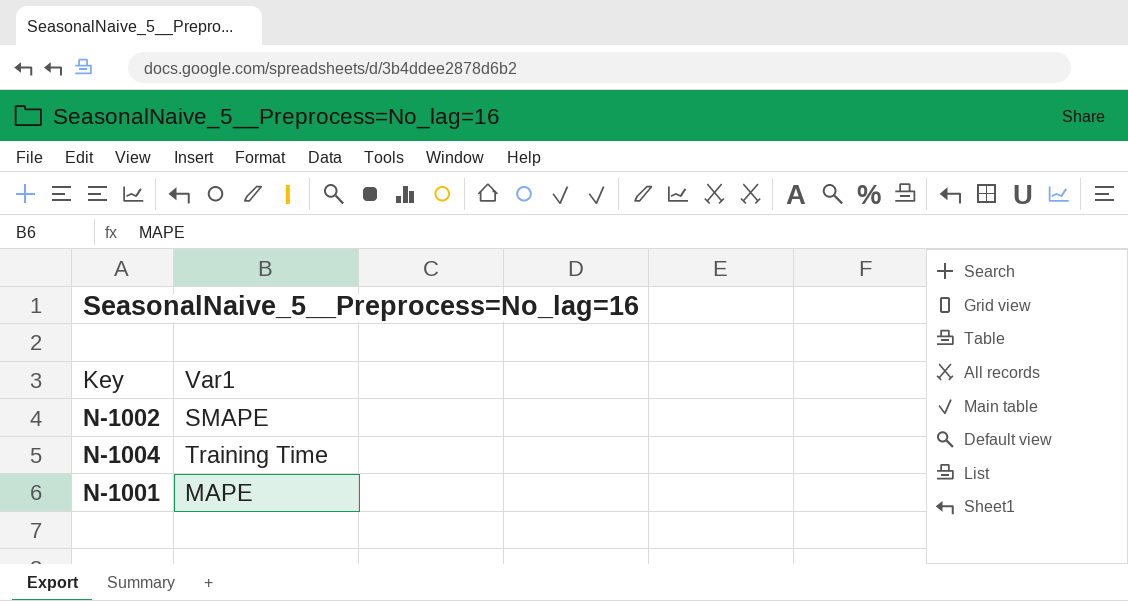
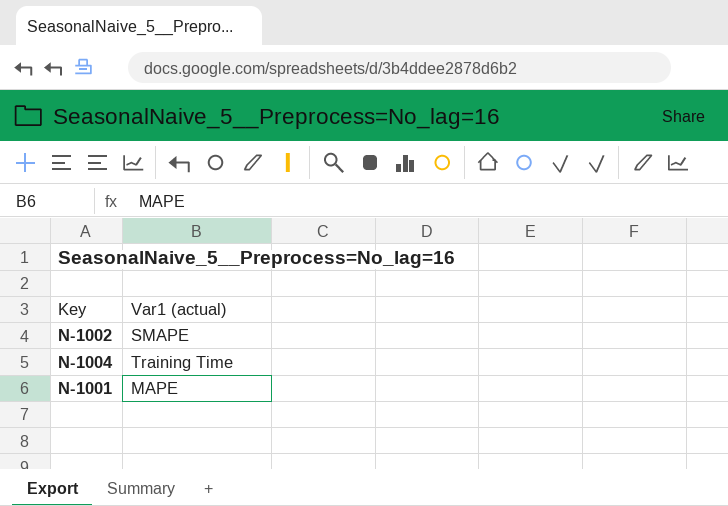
column name: Var1 -> Var1 (actual)

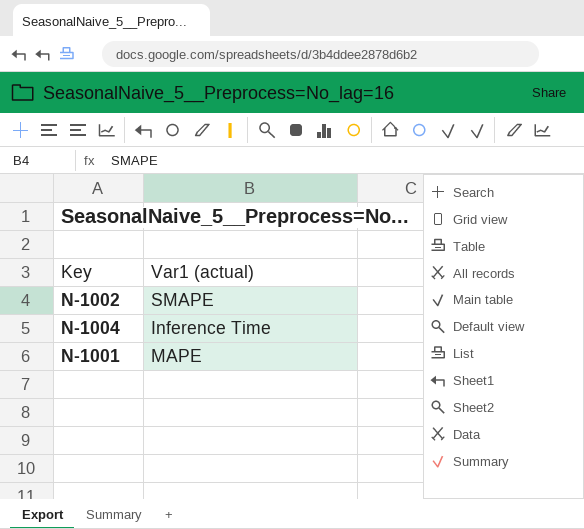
N-1004 | Var1 (actual): Training Time -> Inference Time

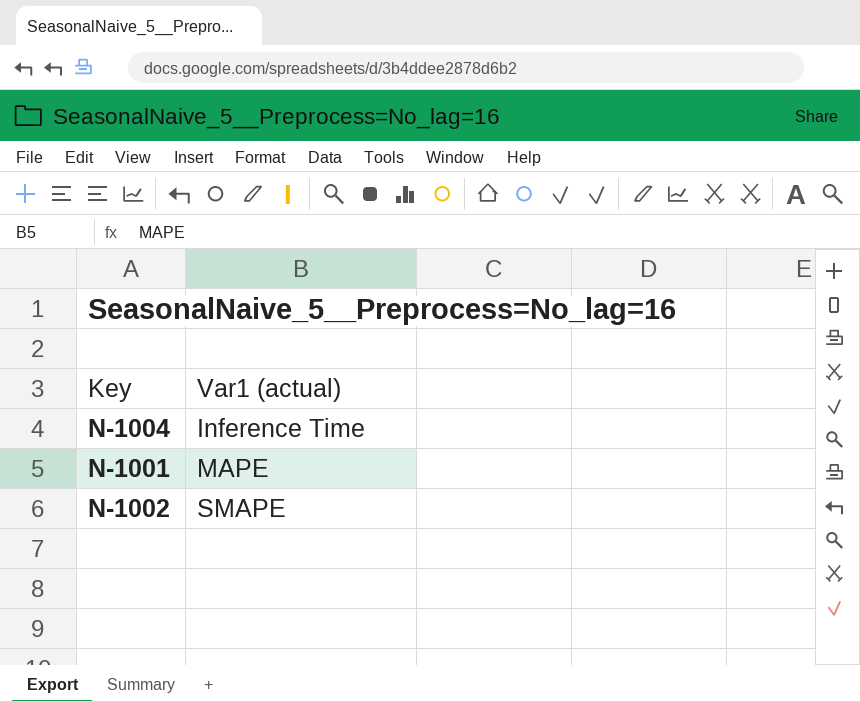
row order: none -> Var1 (actual) ascending

